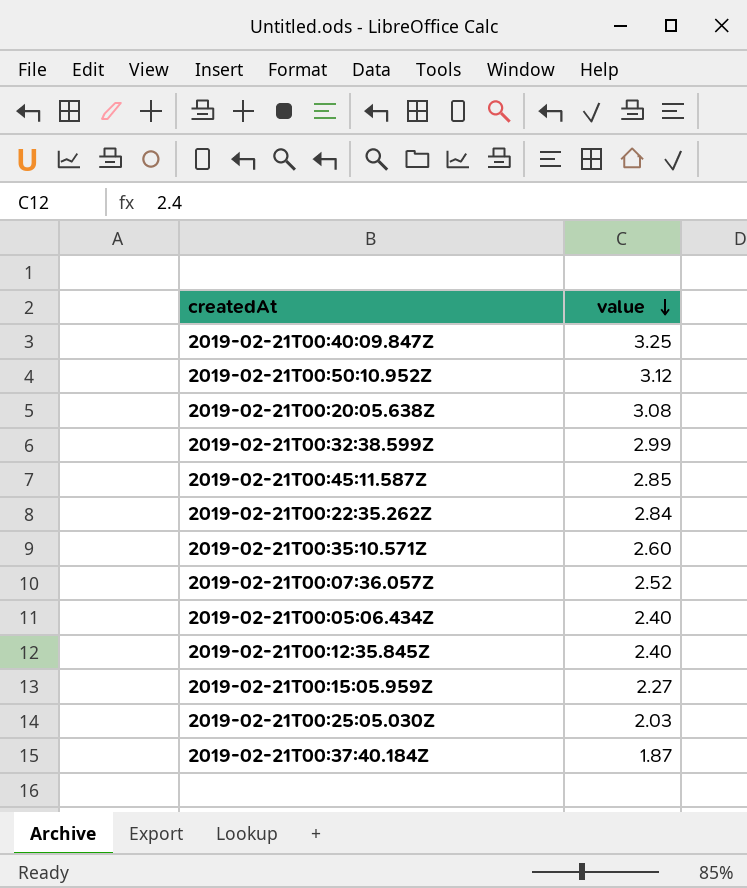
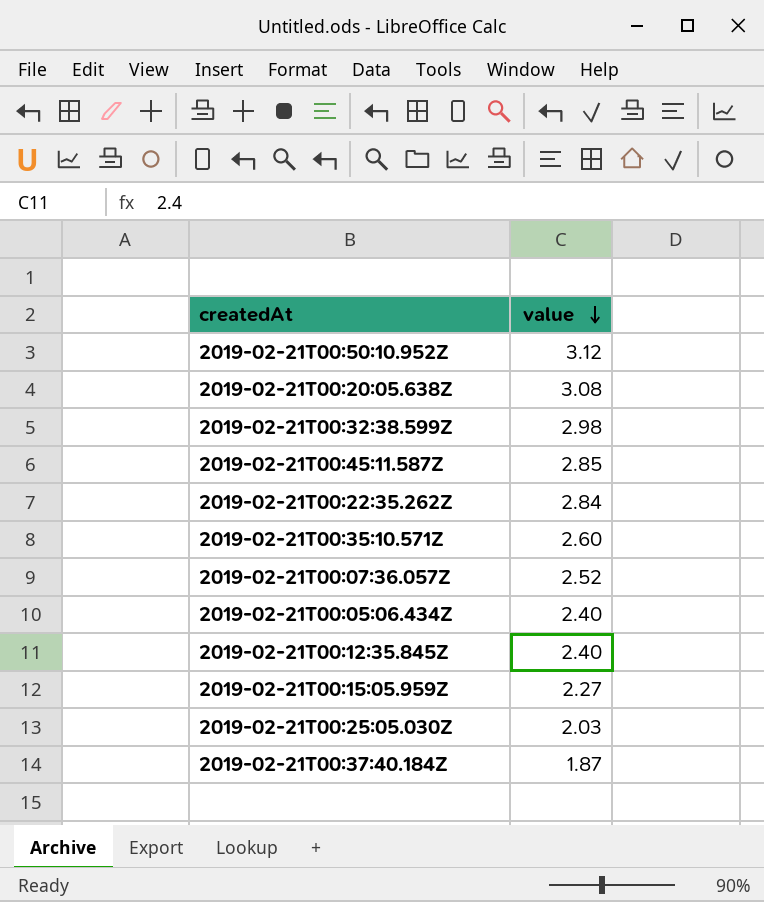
row 2019-02-21T00:40:09.847Z: 3.25 -> none
2019-02-21T00:32:38.599Z | value: 2.99 -> 2.98

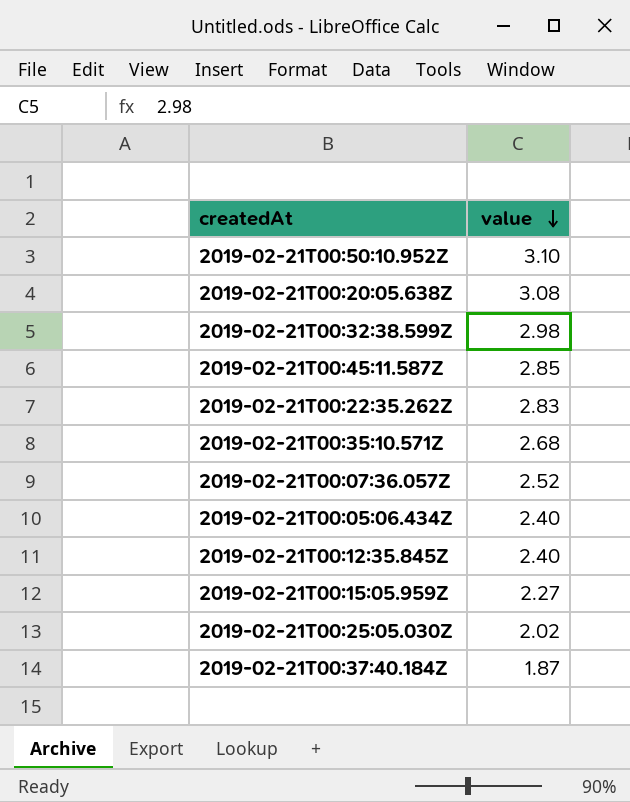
2019-02-21T00:50:10.952Z | value: 3.12 -> 3.10
2019-02-21T00:22:35.262Z | value: 2.84 -> 2.83
2019-02-21T00:35:10.571Z | value: 2.60 -> 2.68
2019-02-21T00:25:05.030Z | value: 2.03 -> 2.02

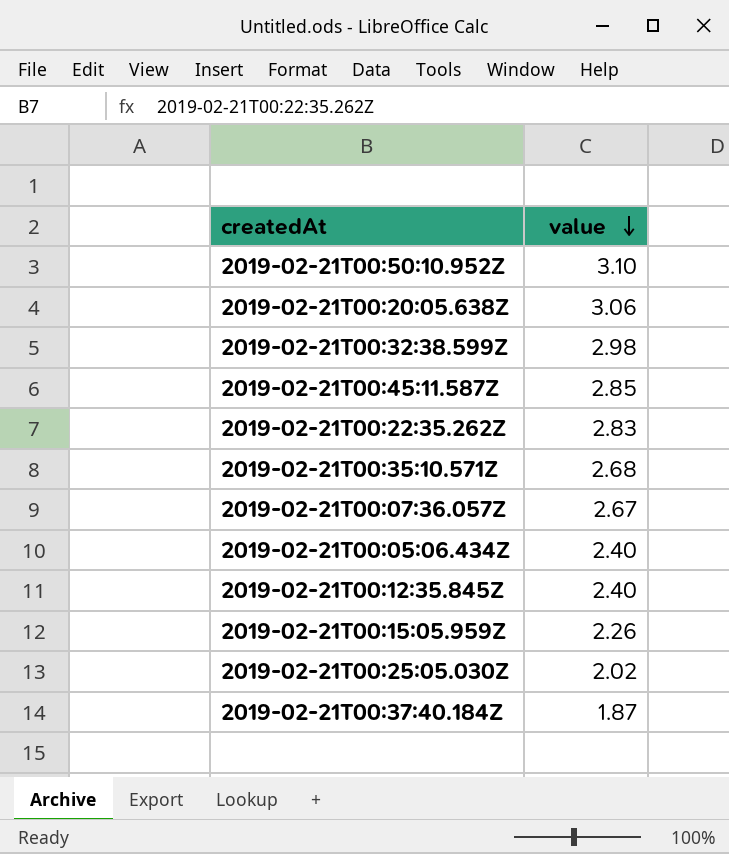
2019-02-21T00:20:05.638Z | value: 3.08 -> 3.06
2019-02-21T00:07:36.057Z | value: 2.52 -> 2.67
2019-02-21T00:15:05.959Z | value: 2.27 -> 2.26

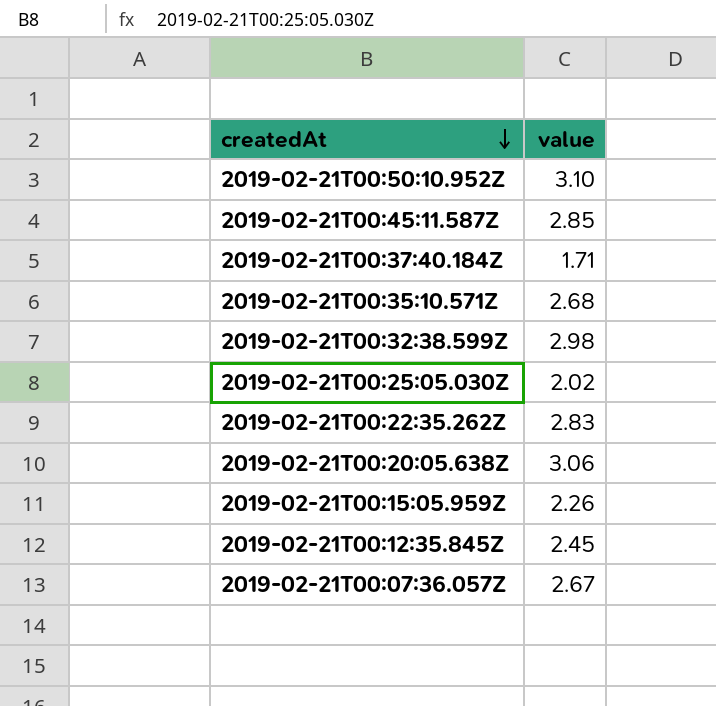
row order: value descending -> createdAt descending
row 2019-02-21T00:05:06.434Z: 2.40 -> none
2019-02-21T00:37:40.184Z | value: 1.87 -> 1.71
2019-02-21T00:12:35.845Z | value: 2.40 -> 2.45

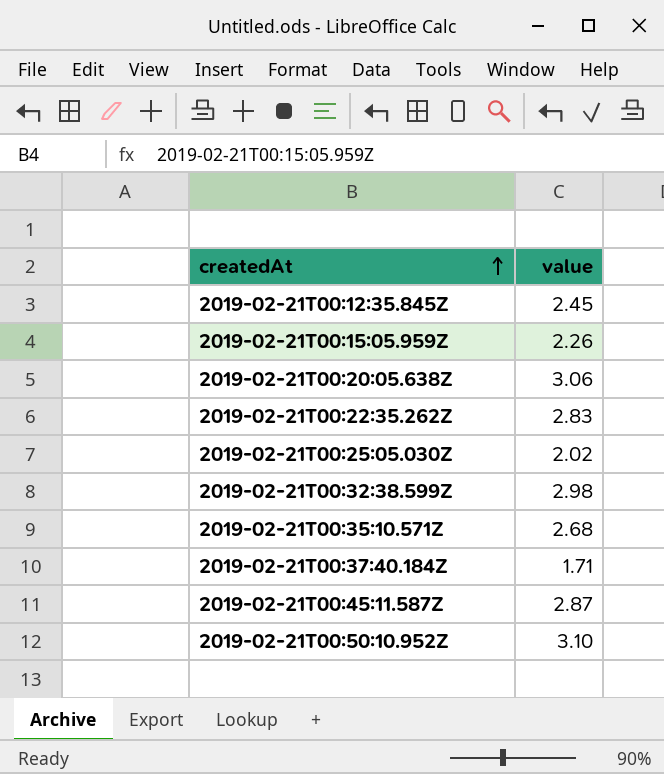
row order: createdAt descending -> createdAt ascending
row 2019-02-21T00:07:36.057Z: 2.67 -> none
2019-02-21T00:45:11.587Z | value: 2.85 -> 2.87

